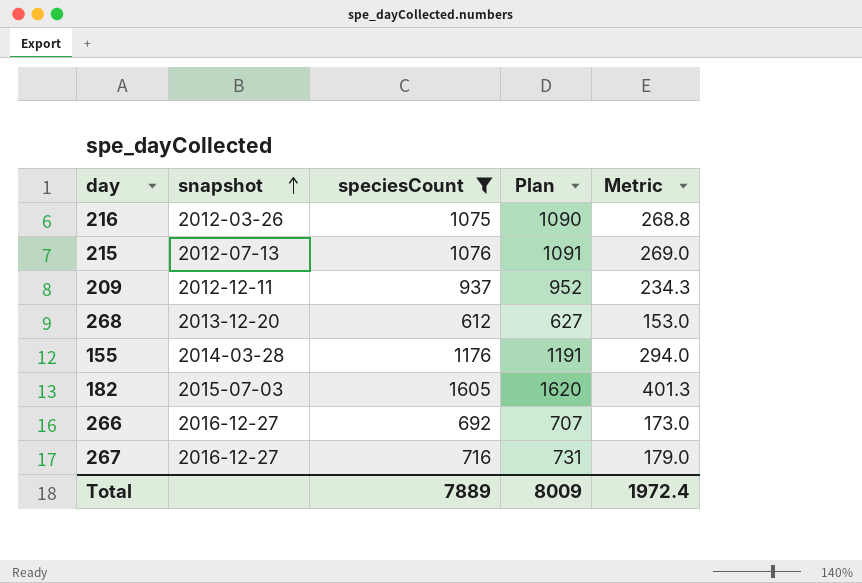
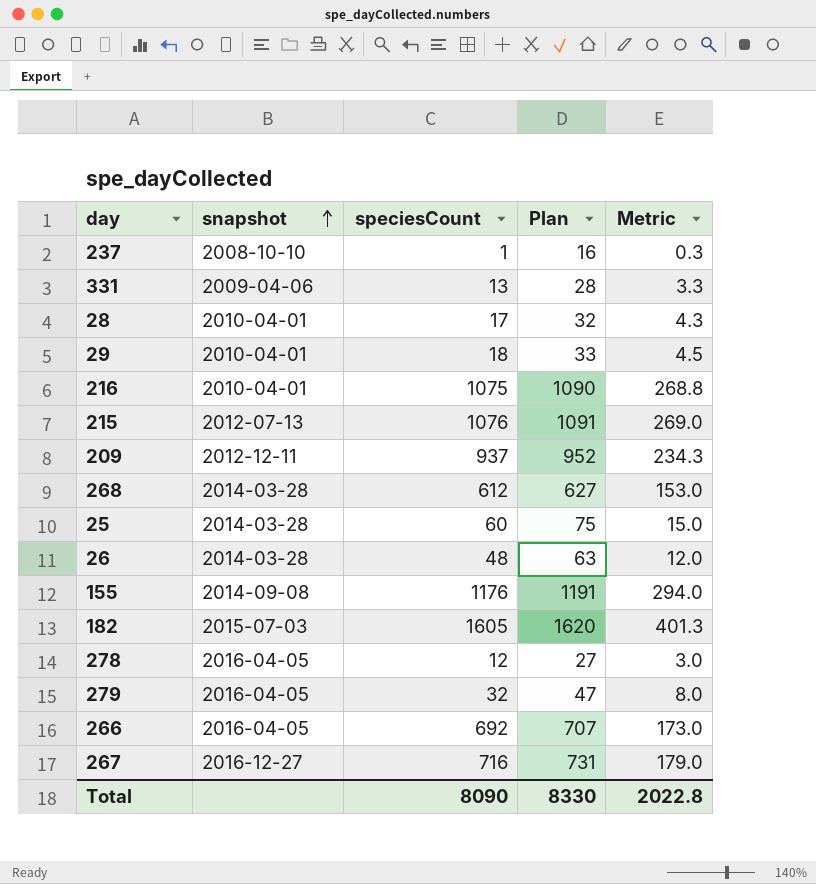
filter: speciesCount >= 612 -> none
216 | snapshot: 2012-03-26 -> 2010-04-01
268 | snapshot: 2013-12-20 -> 2014-03-28
155 | snapshot: 2014-03-28 -> 2014-09-08
266 | snapshot: 2016-12-27 -> 2016-04-05
Total | speciesCount: 7889 -> 8090
Total | Plan: 8009 -> 8330
Total | Metric: 1972.4 -> 2022.8

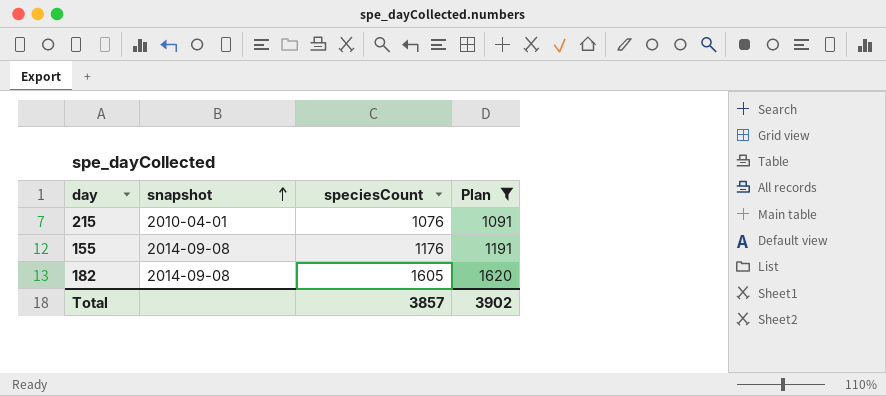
filter: none -> Plan >= 1091
column Metric | formula: [speciesCount] * 0.25 -> none
215 | snapshot: 2012-07-13 -> 2010-04-01
182 | snapshot: 2015-07-03 -> 2014-09-08
Total | speciesCount: 8090 -> 3857
Total | Plan: 8330 -> 3902

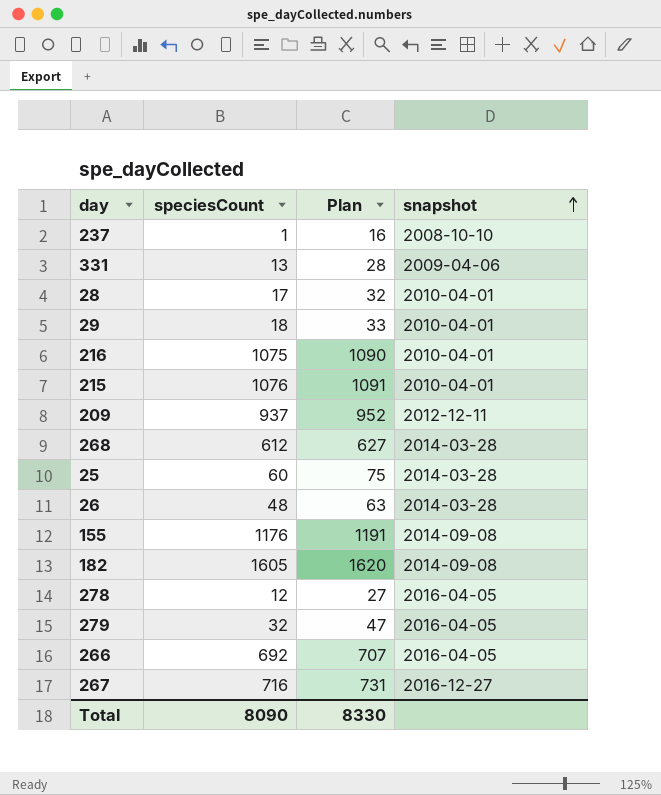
filter: Plan >= 1091 -> none
column snapshot | position: 2 -> 4
Total | speciesCount: 3857 -> 8090
Total | Plan: 3902 -> 8330

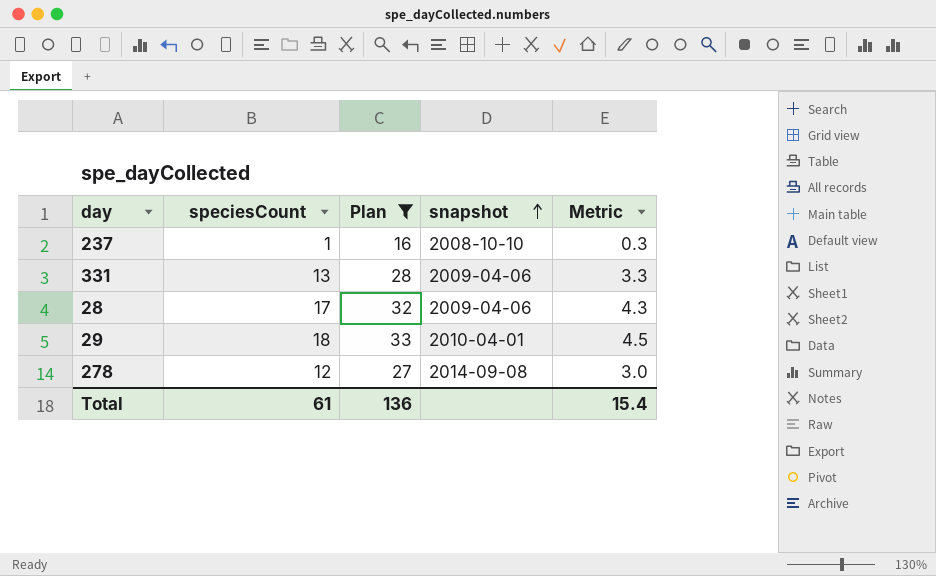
filter: none -> Plan <= 33
column Metric | formula: none -> [speciesCount] * 0.25
28 | snapshot: 2010-04-01 -> 2009-04-06
278 | snapshot: 2016-04-05 -> 2014-09-08
Total | speciesCount: 8090 -> 61
Total | Plan: 8330 -> 136

